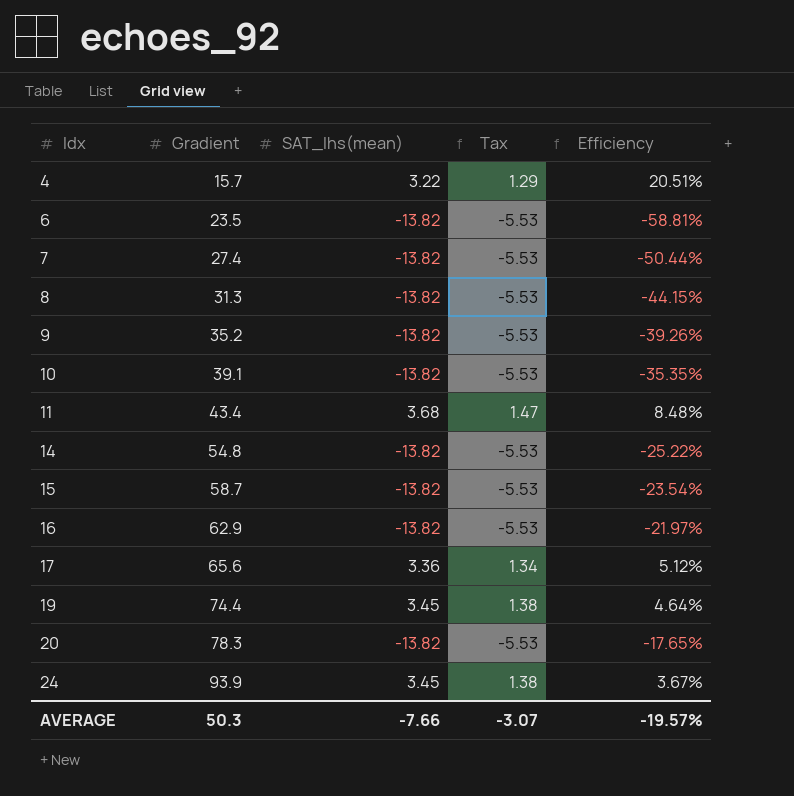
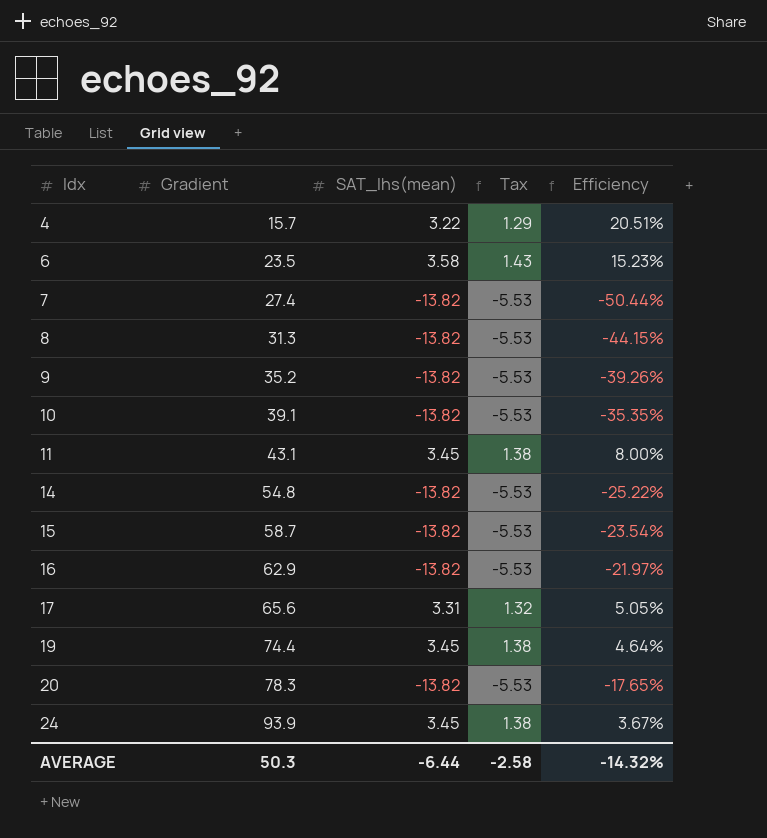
6 | SAT_lhs(mean): -13.82 -> 3.58
6 | Tax: -5.53 -> 1.43
6 | Efficiency: -58.81% -> 15.23%
11 | Gradient: 43.4 -> 43.1
11 | SAT_lhs(mean): 3.68 -> 3.45
11 | Tax: 1.47 -> 1.38
11 | Efficiency: 8.48% -> 8.00%
17 | SAT_lhs(mean): 3.36 -> 3.31
17 | Tax: 1.34 -> 1.32
17 | Efficiency: 5.12% -> 5.05%
AVERAGE | SAT_lhs(mean): -7.66 -> -6.44
AVERAGE | Tax: -3.07 -> -2.58
AVERAGE | Efficiency: -19.57% -> -14.32%

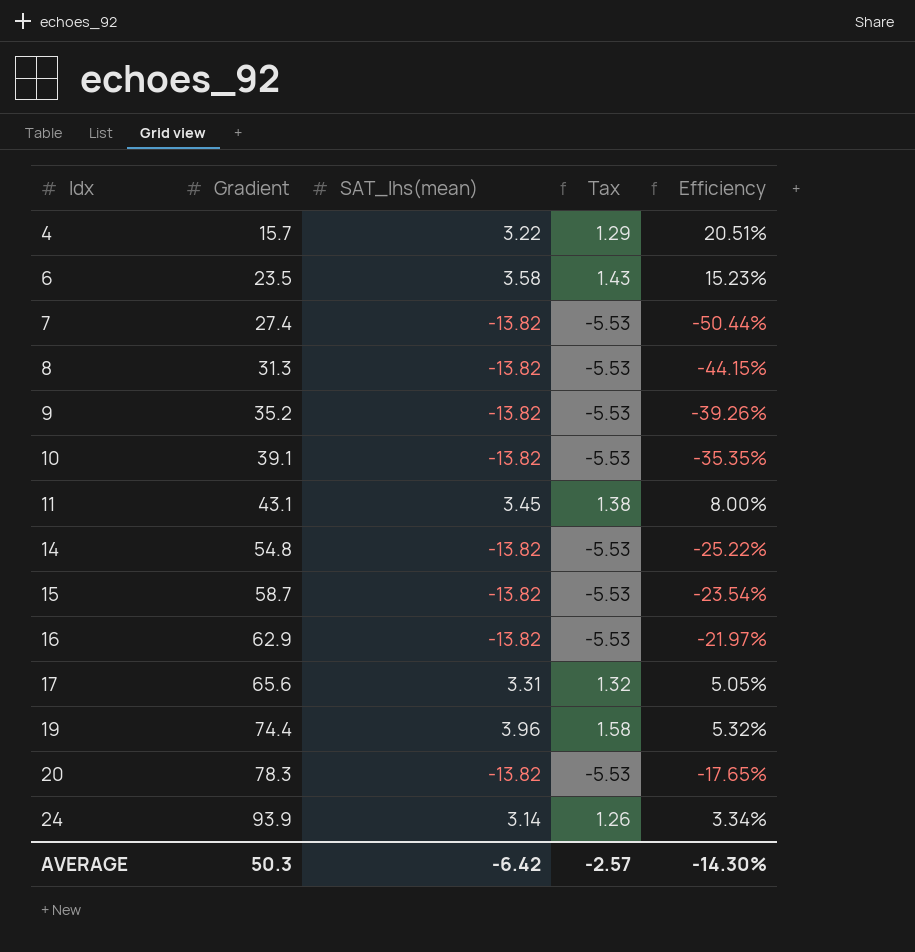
19 | SAT_lhs(mean): 3.45 -> 3.96
19 | Tax: 1.38 -> 1.58
19 | Efficiency: 4.64% -> 5.32%
24 | SAT_lhs(mean): 3.45 -> 3.14
24 | Tax: 1.38 -> 1.26
24 | Efficiency: 3.67% -> 3.34%
AVERAGE | SAT_lhs(mean): -6.44 -> -6.42
AVERAGE | Tax: -2.58 -> -2.57
AVERAGE | Efficiency: -14.32% -> -14.30%

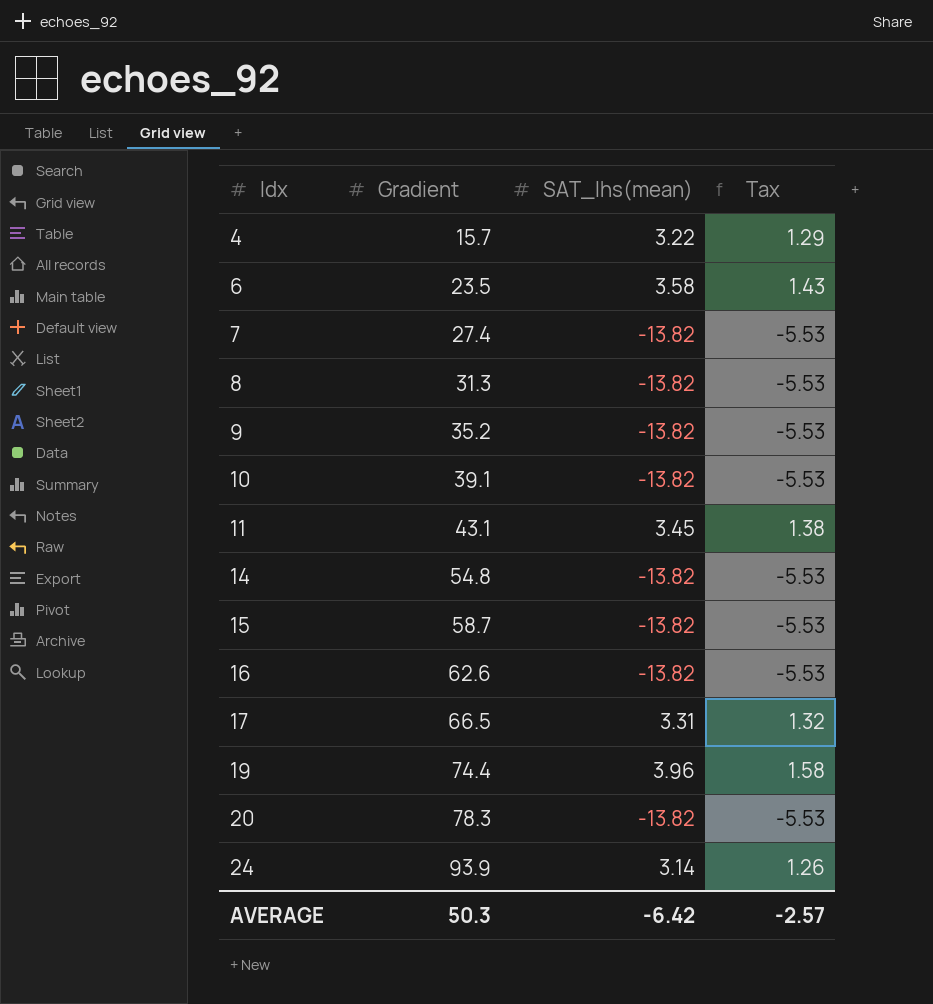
column Efficiency | formula: [SAT_lhs(mean)] / [Gradient] -> none
16 | Gradient: 62.9 -> 62.6
17 | Gradient: 65.6 -> 66.5

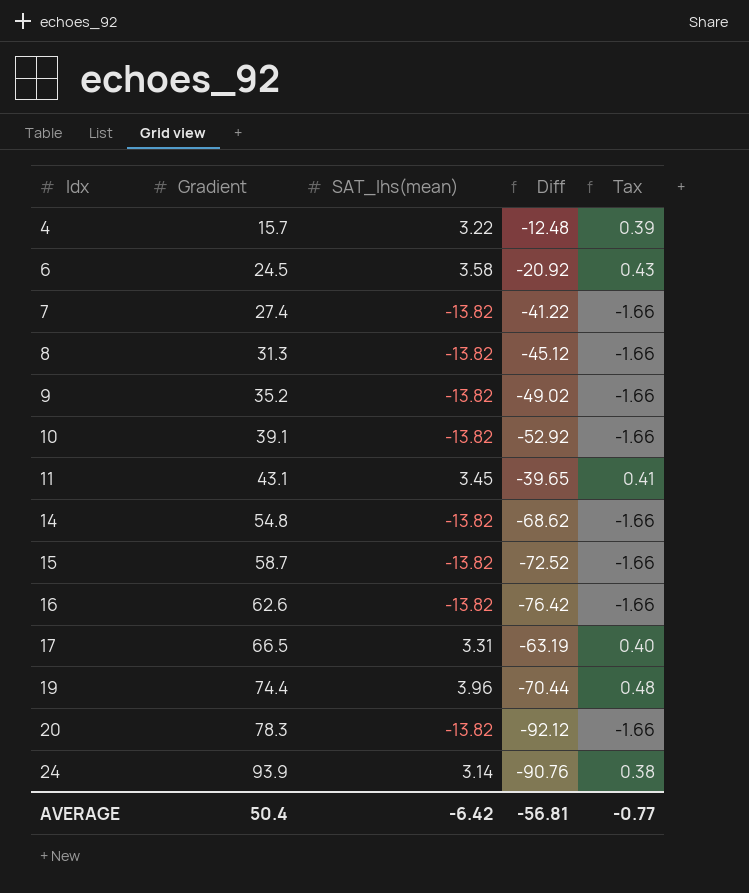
column Diff | formula: none -> [SAT_lhs(mean)] - [Gradient]
column Tax | formula: [SAT_lhs(mean)] * 0.4 -> [SAT_lhs(mean)] * 0.12
6 | Gradient: 23.5 -> 24.5
AVERAGE | Gradient: 50.3 -> 50.4
AVERAGE | Tax: -2.57 -> -0.77

